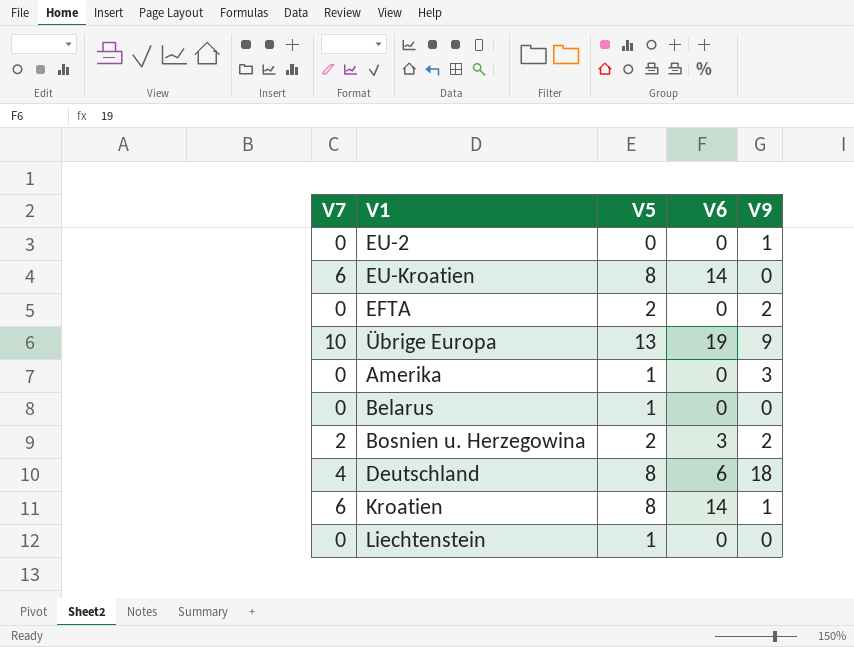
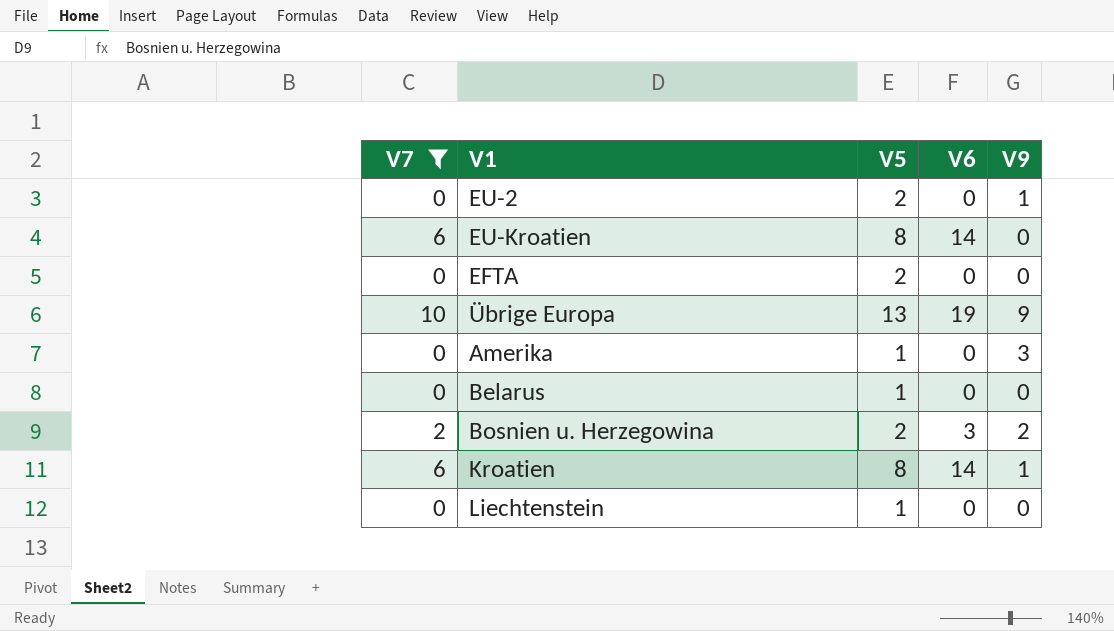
filter: none -> V7 != 4
EU-2 | V5: 0 -> 2
EFTA | V9: 2 -> 0

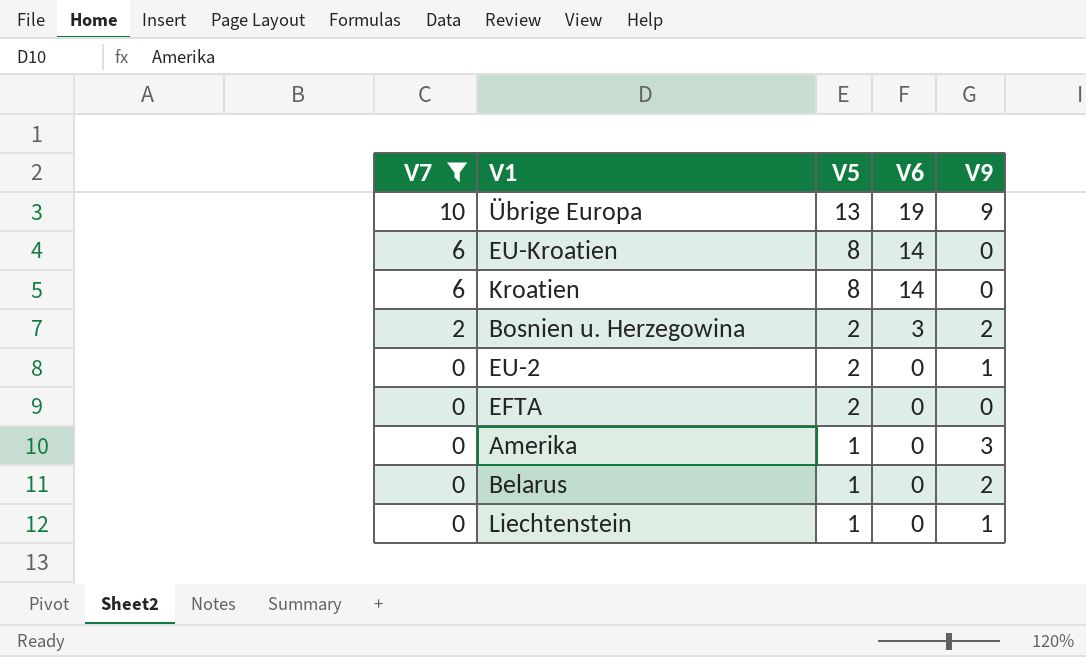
row order: none -> V7 descending
Kroatien | V9: 1 -> 0
Belarus | V9: 0 -> 2
Liechtenstein | V9: 0 -> 1

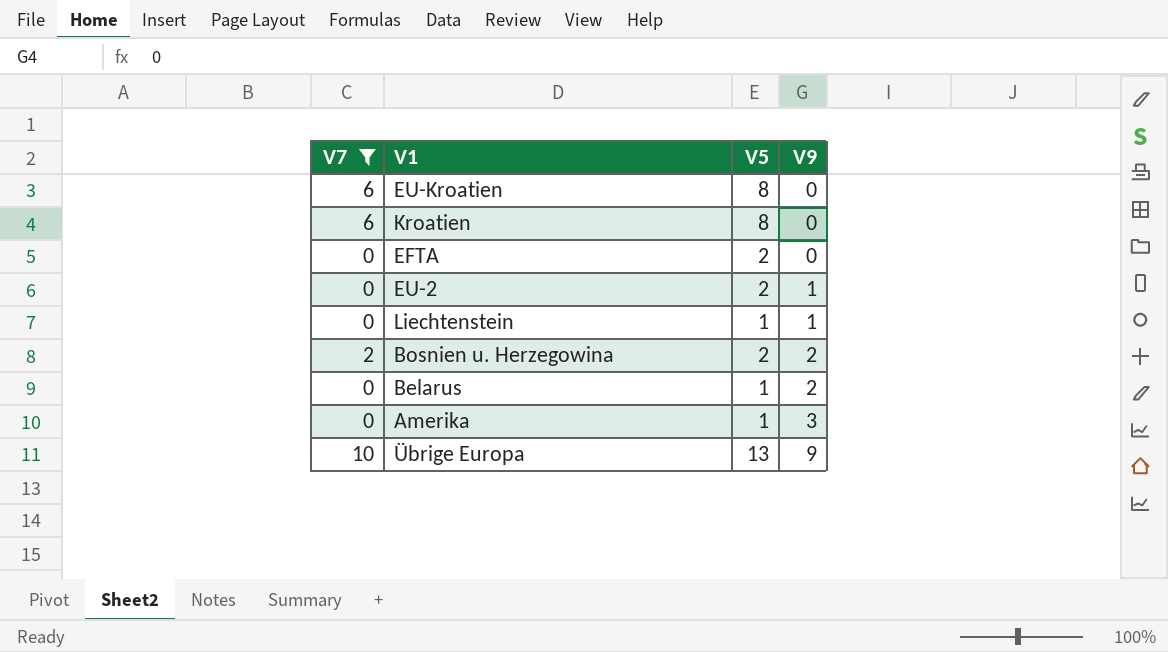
row order: V7 descending -> V9 ascending
column V6 | position: 4 -> none

